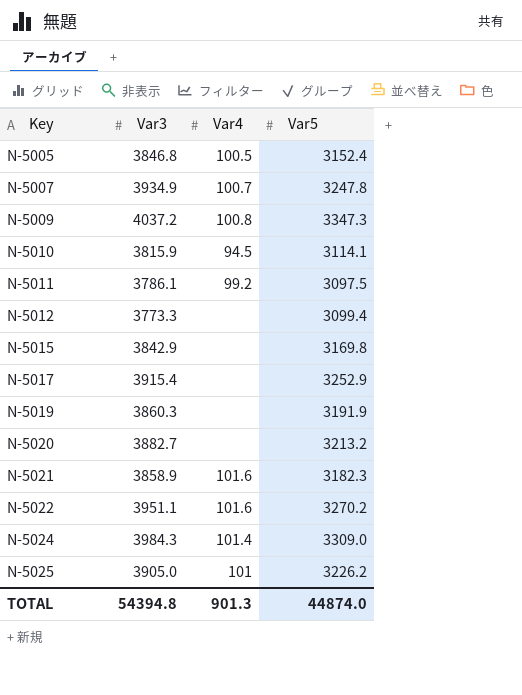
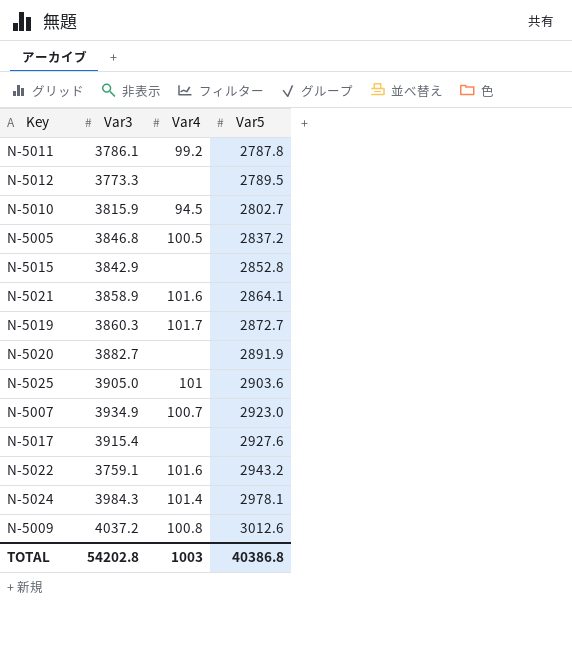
row order: Key ascending -> Var5 ascending
N-5011 | Var5: 3097.5 -> 2787.8
N-5012 | Var5: 3099.4 -> 2789.5
N-5010 | Var5: 3114.1 -> 2802.7
N-5005 | Var5: 3152.4 -> 2837.2
N-5015 | Var5: 3169.8 -> 2852.8
N-5021 | Var5: 3182.3 -> 2864.1
N-5019 | Var4: none -> 101.7
N-5019 | Var5: 3191.9 -> 2872.7
N-5020 | Var5: 3213.2 -> 2891.9
N-5025 | Var5: 3226.2 -> 2903.6
N-5007 | Var5: 3247.8 -> 2923.0
N-5017 | Var5: 3252.9 -> 2927.6
N-5022 | Var3: 3951.1 -> 3759.1
N-5022 | Var5: 3270.2 -> 2943.2
N-5024 | Var5: 3309.0 -> 2978.1
N-5009 | Var5: 3347.3 -> 3012.6
TOTAL | Var3: 54394.8 -> 54202.8
TOTAL | Var4: 901.3 -> 1003
TOTAL | Var5: 44874.0 -> 40386.8

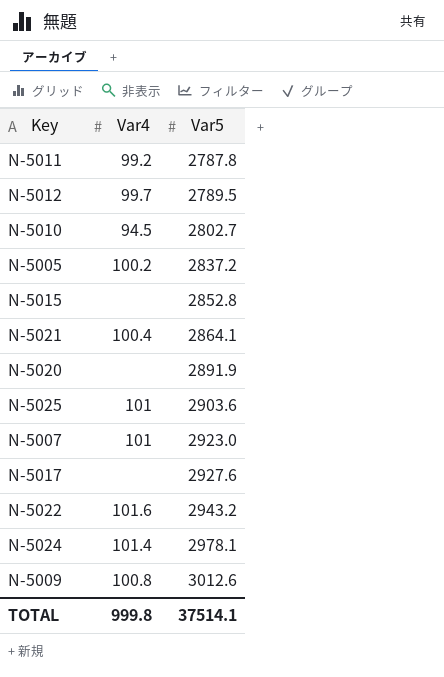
column Var3 | position: 2 -> none
row N-5019: 3860.3 | 101.7 | 2872.7 -> none
N-5012 | Var4: none -> 99.7
N-5005 | Var4: 100.5 -> 100.2
N-5021 | Var4: 101.6 -> 100.4
N-5007 | Var4: 100.7 -> 101
TOTAL | Var4: 1003 -> 999.8
TOTAL | Var5: 40386.8 -> 37514.1

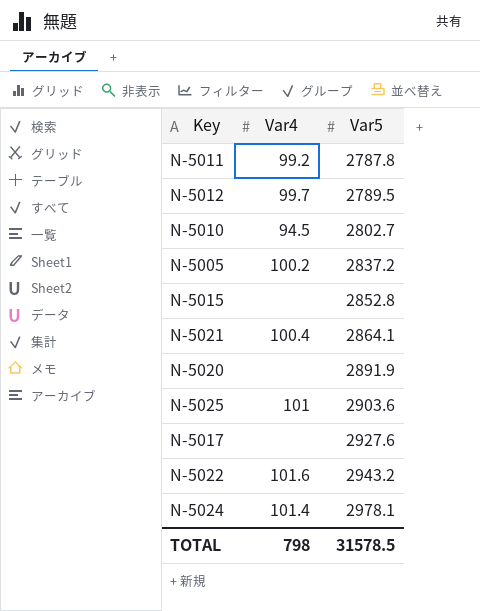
row N-5007: 101 | 2923.0 -> none
row N-5009: 100.8 | 3012.6 -> none
TOTAL | Var4: 999.8 -> 798
TOTAL | Var5: 37514.1 -> 31578.5

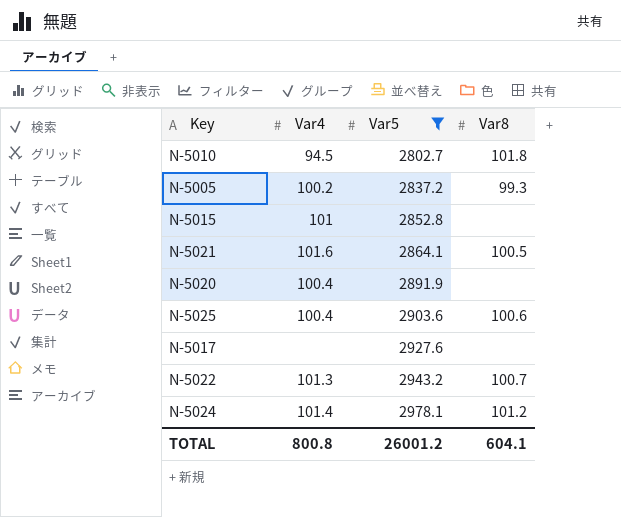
filter: none -> Var5 >= 2802.7
column Var8 | position: none -> 4
N-5015 | Var4: none -> 101
N-5021 | Var4: 100.4 -> 101.6
N-5020 | Var4: none -> 100.4
N-5025 | Var4: 101 -> 100.4
N-5022 | Var4: 101.6 -> 101.3
TOTAL | Var4: 798 -> 800.8
TOTAL | Var5: 31578.5 -> 26001.2

